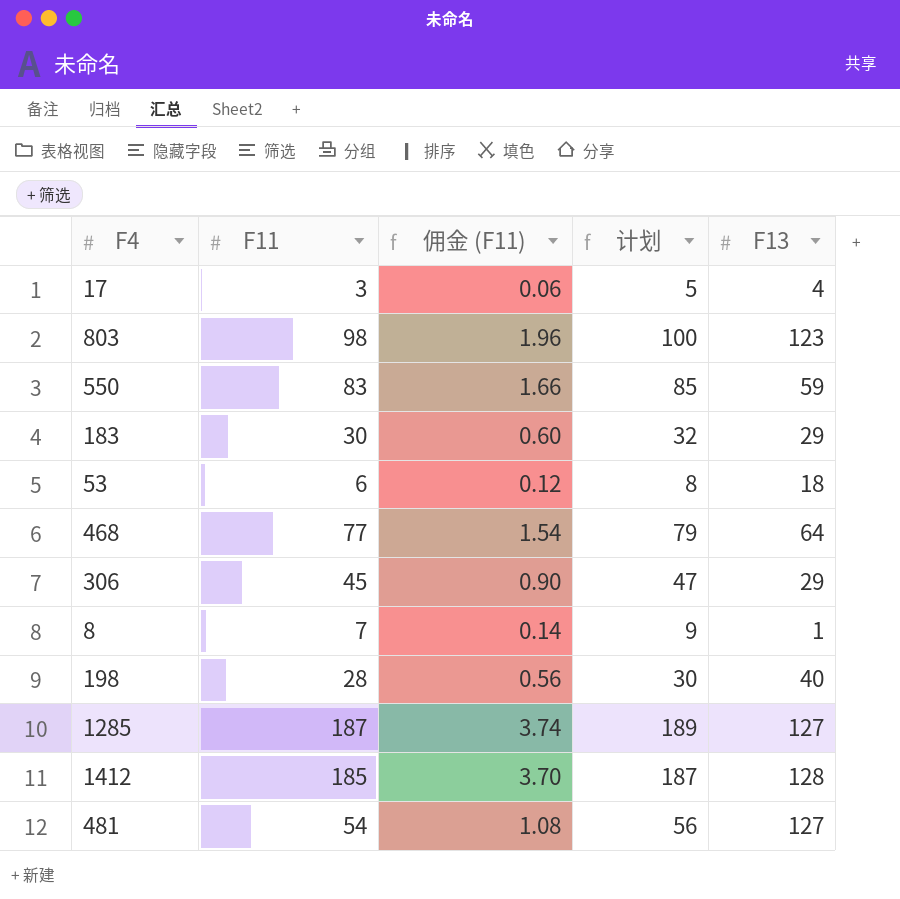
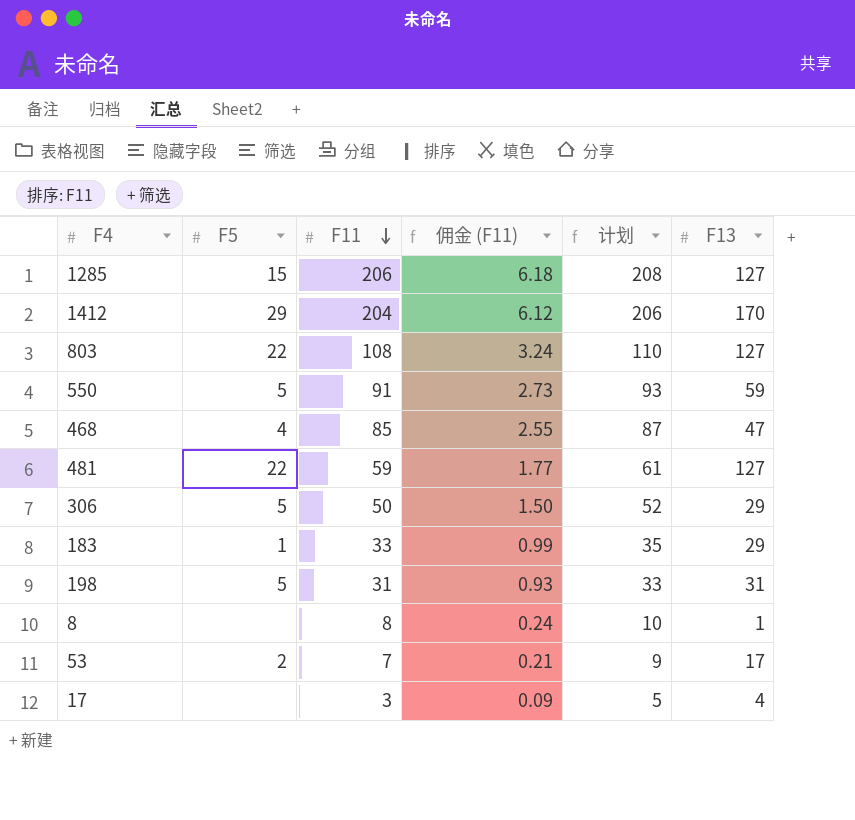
row order: none -> F11 descending
column F5 | position: none -> 2
column 佣金 (F11) | formula: [F11] * 0.02 -> [F11] * 0.03
1285 | F11: 187 -> 206
1285 | 计划: 189 -> 208
1412 | F11: 185 -> 204
1412 | 计划: 187 -> 206
1412 | F13: 128 -> 170
803 | F11: 98 -> 108
803 | 计划: 100 -> 110
803 | F13: 123 -> 127
550 | F11: 83 -> 91
550 | 计划: 85 -> 93
468 | F11: 77 -> 85
468 | 计划: 79 -> 87
468 | F13: 64 -> 47
481 | F11: 54 -> 59
481 | 计划: 56 -> 61
306 | F11: 45 -> 50
306 | 计划: 47 -> 52
183 | F11: 30 -> 33
183 | 计划: 32 -> 35
198 | F11: 28 -> 31
198 | 计划: 30 -> 33
198 | F13: 40 -> 31
8 | F11: 7 -> 8
8 | 计划: 9 -> 10
53 | F11: 6 -> 7
53 | 计划: 8 -> 9
53 | F13: 18 -> 17

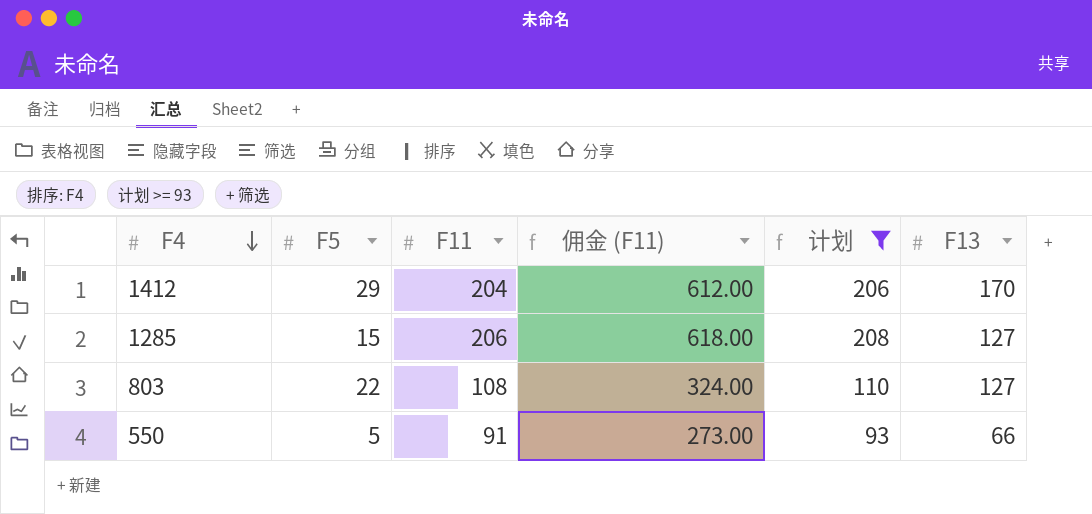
filter: none -> 计划 >= 93
row order: F11 descending -> F4 descending
column 佣金 (F11) | formula: [F11] * 0.03 -> [F11] * 3
550 | F13: 59 -> 66

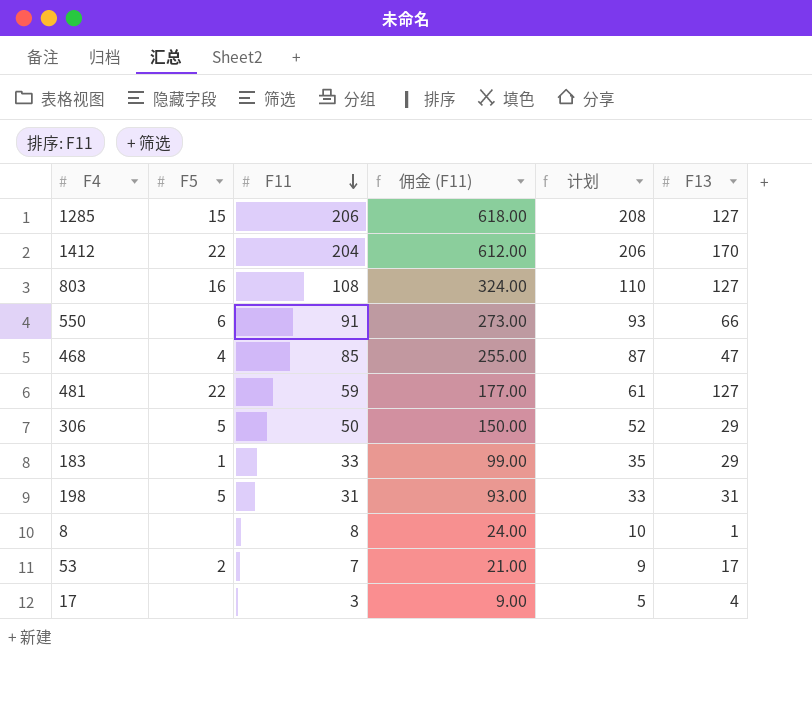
filter: 计划 >= 93 -> none
row order: F4 descending -> F11 descending
1412 | F5: 29 -> 22
803 | F5: 22 -> 16
550 | F5: 5 -> 6

